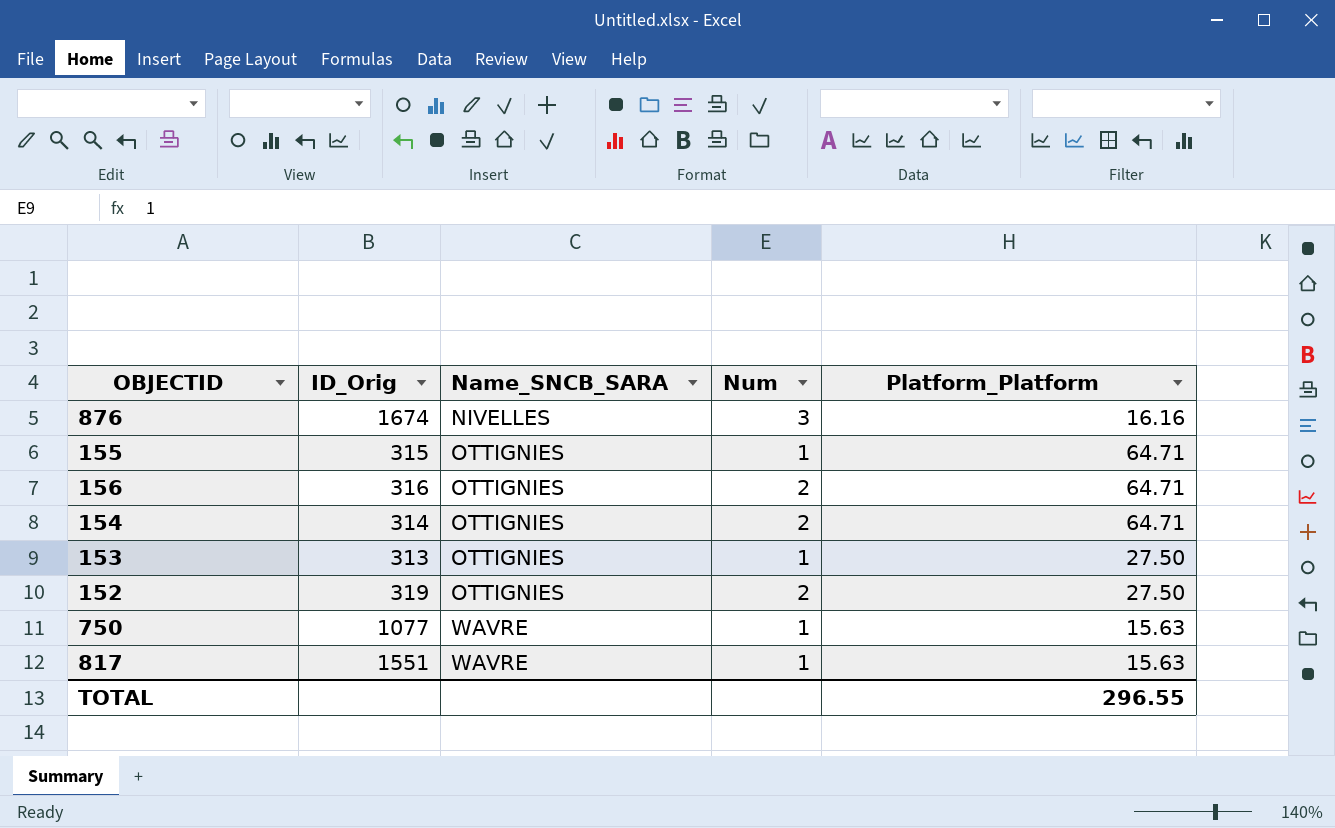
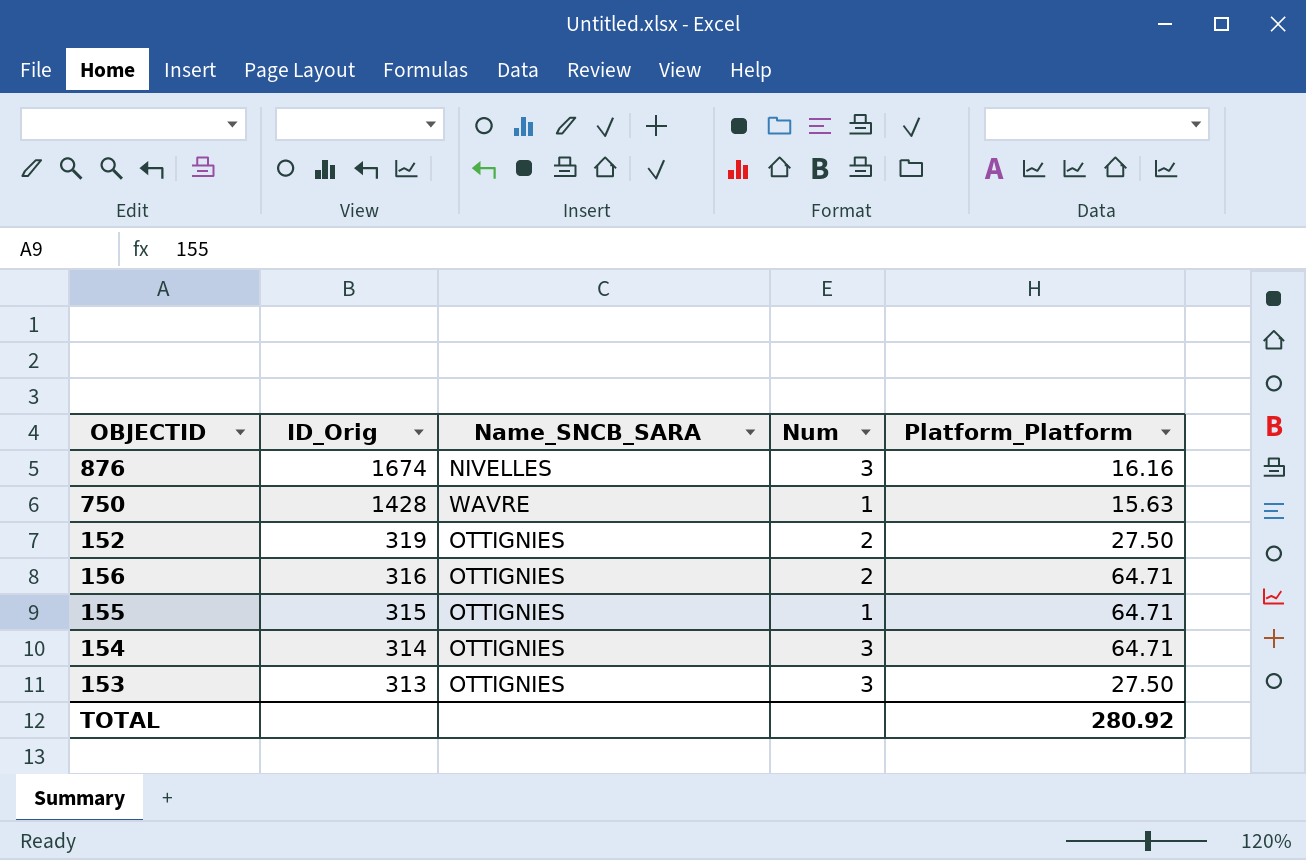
row order: Name_SNCB_SARA ascending -> ID_Orig descending
row 817: 1551 | WAVRE | 1 | 15.63 -> none
750 | ID_Orig: 1077 -> 1428
154 | Num: 2 -> 3
153 | Num: 1 -> 3
TOTAL | Platform_Platform: 296.55 -> 280.92

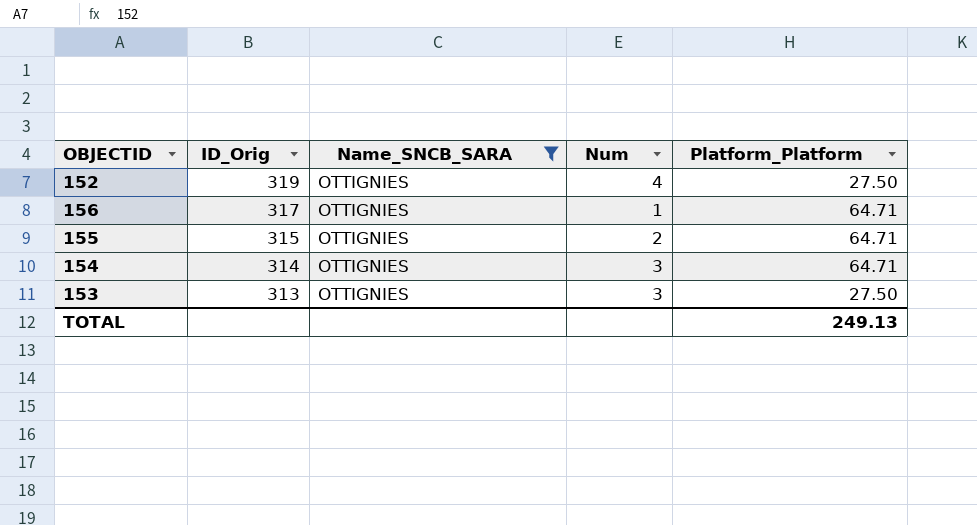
filter: none -> Name_SNCB_SARA = OTTIGNIES
152 | Num: 2 -> 4
156 | ID_Orig: 316 -> 317
156 | Num: 2 -> 1
155 | Num: 1 -> 2
TOTAL | Platform_Platform: 280.92 -> 249.13

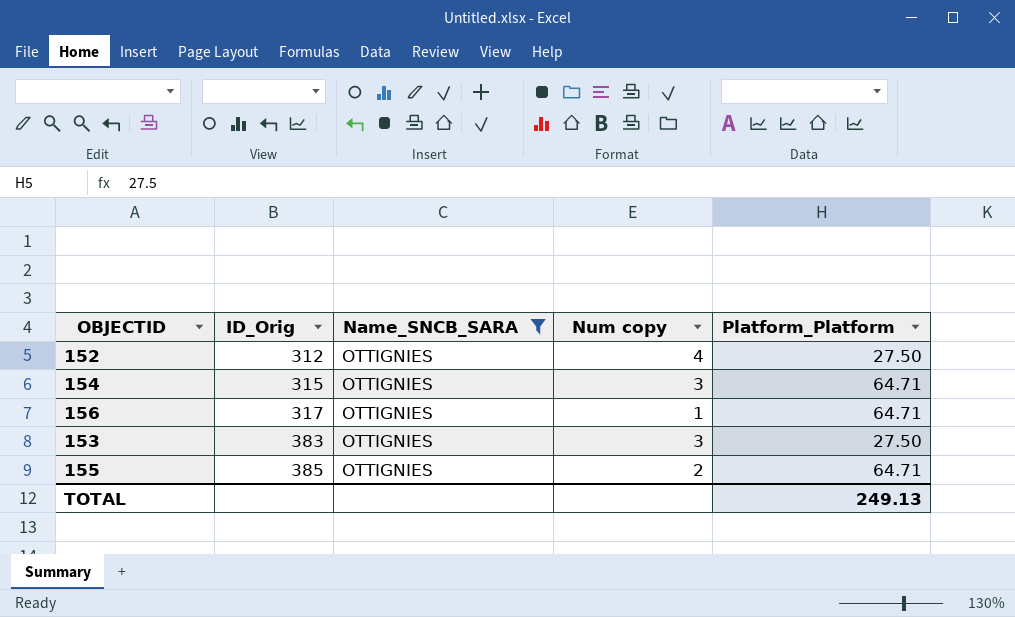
row order: ID_Orig descending -> ID_Orig ascending
column name: Num -> Num copy
152 | ID_Orig: 319 -> 312
154 | ID_Orig: 314 -> 315
153 | ID_Orig: 313 -> 383
155 | ID_Orig: 315 -> 385

